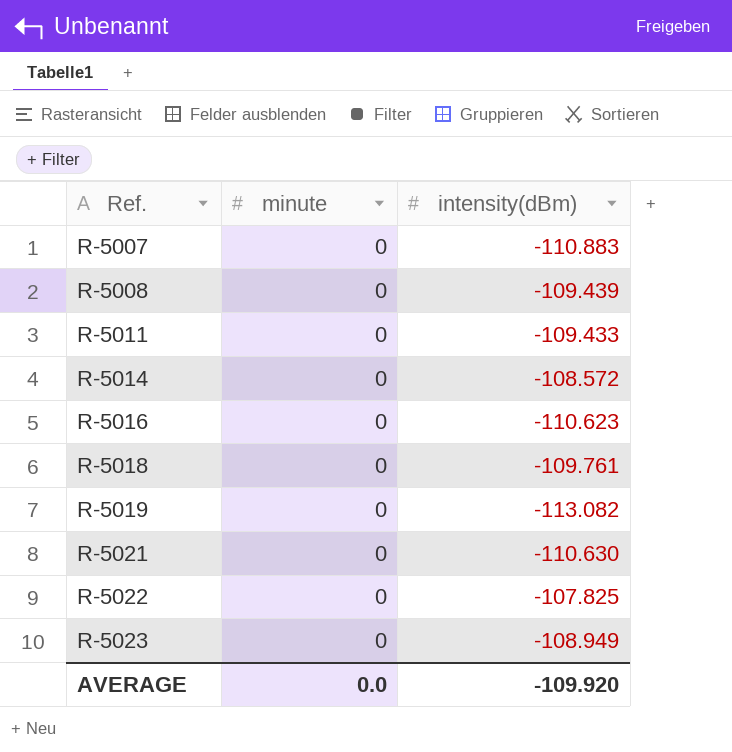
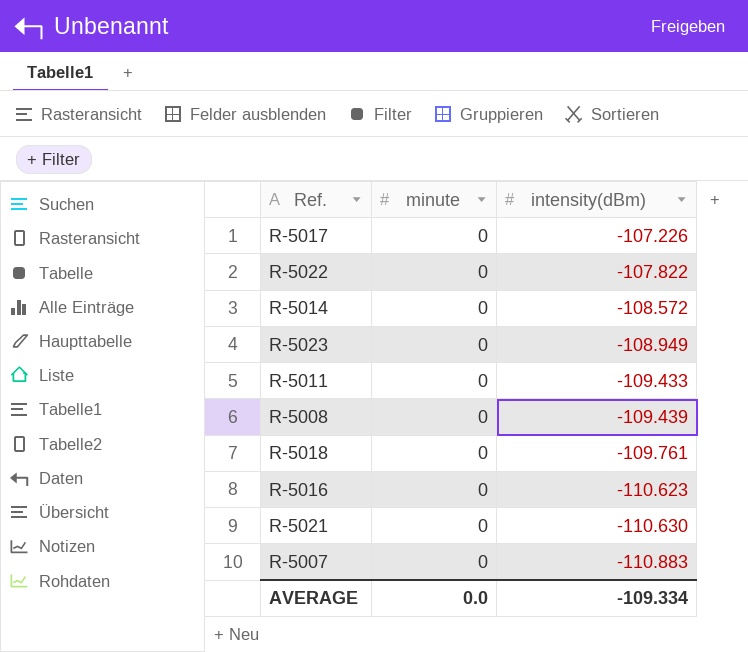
row order: Ref. ascending -> intensity(dBm) descending
row R-5019: 0 | -113.082 -> none
row R-5017: none -> 0 | -107.226
R-5022 | intensity(dBm): -107.825 -> -107.822
AVERAGE | intensity(dBm): -109.920 -> -109.334

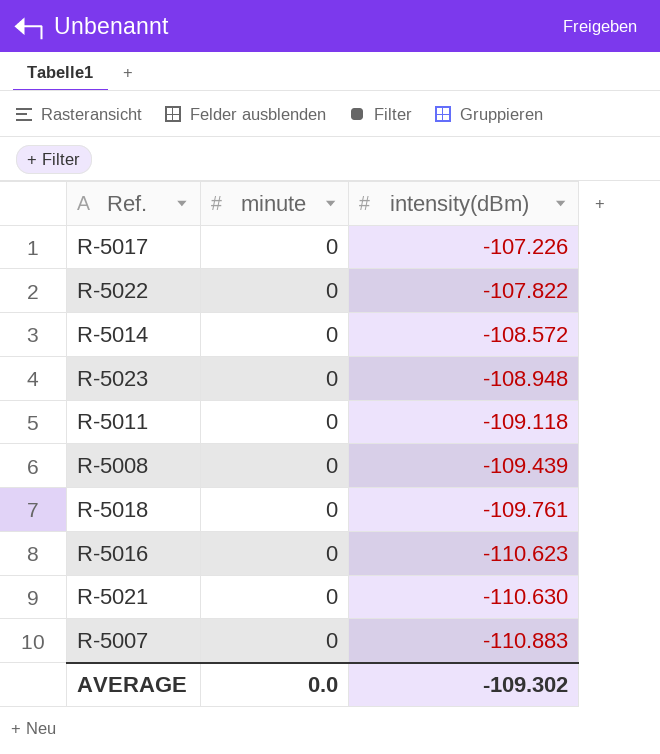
R-5023 | intensity(dBm): -108.949 -> -108.948
R-5011 | intensity(dBm): -109.433 -> -109.118
AVERAGE | intensity(dBm): -109.334 -> -109.302

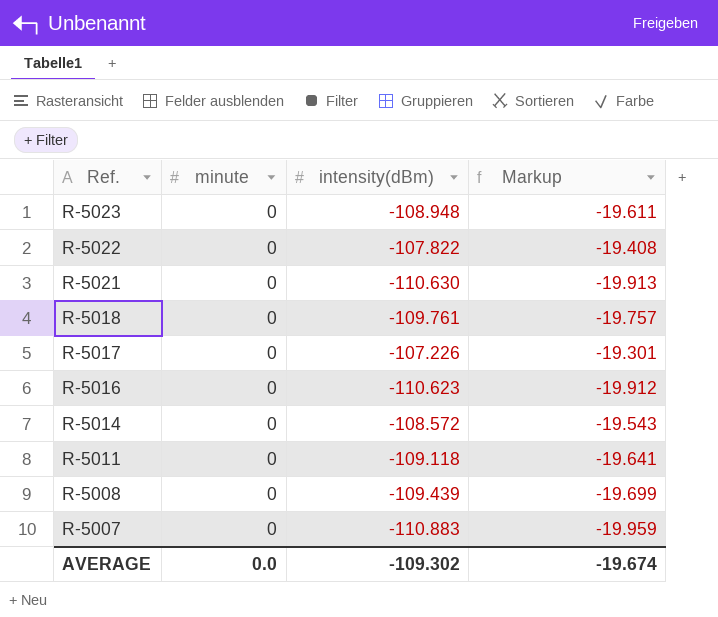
row order: intensity(dBm) descending -> Ref. descending
column Markup | formula: none -> [intensity(dBm)] * 0.18

